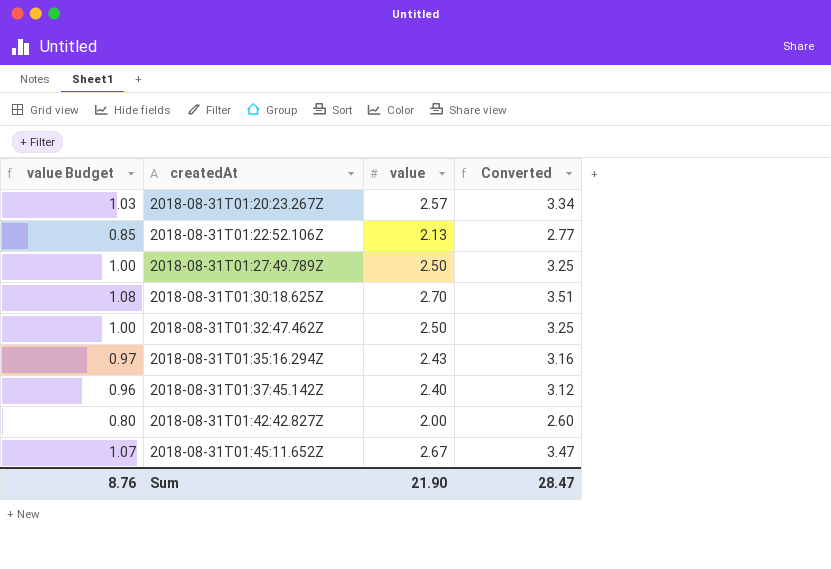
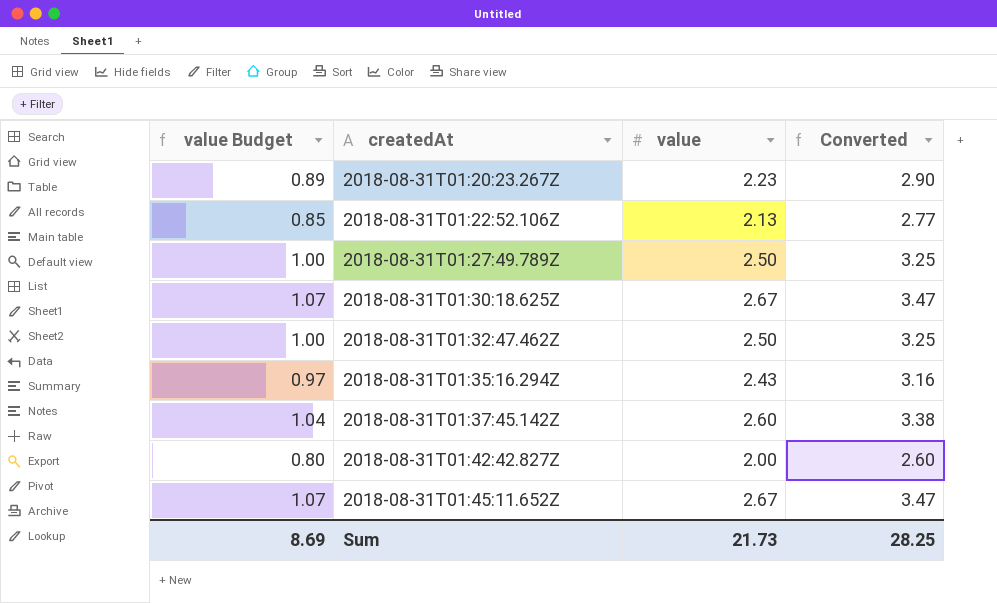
2018-08-31T01:20:23.267Z | value Budget: 1.03 -> 0.89
2018-08-31T01:20:23.267Z | value: 2.57 -> 2.23
2018-08-31T01:20:23.267Z | Converted: 3.34 -> 2.90
2018-08-31T01:30:18.625Z | value Budget: 1.08 -> 1.07
2018-08-31T01:30:18.625Z | value: 2.70 -> 2.67
2018-08-31T01:30:18.625Z | Converted: 3.51 -> 3.47
2018-08-31T01:37:45.142Z | value Budget: 0.96 -> 1.04
2018-08-31T01:37:45.142Z | value: 2.40 -> 2.60
2018-08-31T01:37:45.142Z | Converted: 3.12 -> 3.38
Sum | value Budget: 8.76 -> 8.69
Sum | value: 21.90 -> 21.73
Sum | Converted: 28.47 -> 28.25

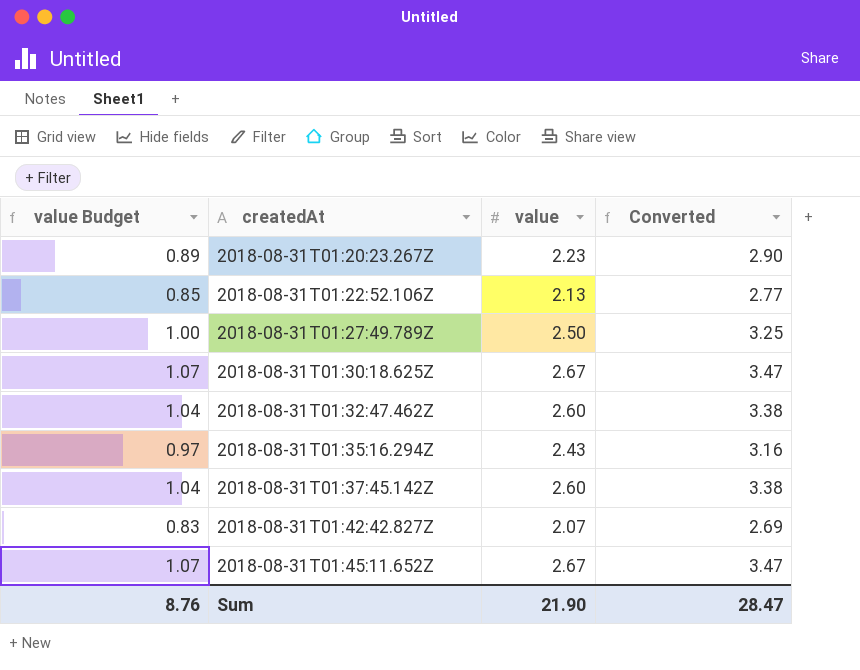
2018-08-31T01:32:47.462Z | value Budget: 1.00 -> 1.04
2018-08-31T01:32:47.462Z | value: 2.50 -> 2.60
2018-08-31T01:32:47.462Z | Converted: 3.25 -> 3.38
2018-08-31T01:42:42.827Z | value Budget: 0.80 -> 0.83
2018-08-31T01:42:42.827Z | value: 2.00 -> 2.07
2018-08-31T01:42:42.827Z | Converted: 2.60 -> 2.69
Sum | value Budget: 8.69 -> 8.76
Sum | value: 21.73 -> 21.90
Sum | Converted: 28.25 -> 28.47

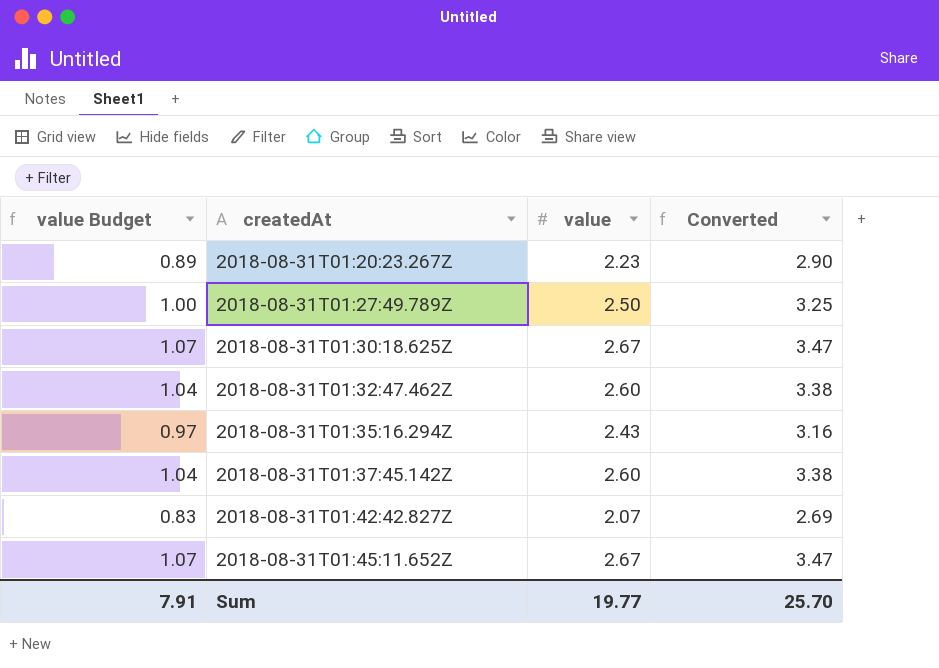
row 2018-08-31T01:22:52.106Z: 0.85 | 2.13 | 2.77 -> none
Sum | value Budget: 8.76 -> 7.91
Sum | value: 21.90 -> 19.77
Sum | Converted: 28.47 -> 25.70

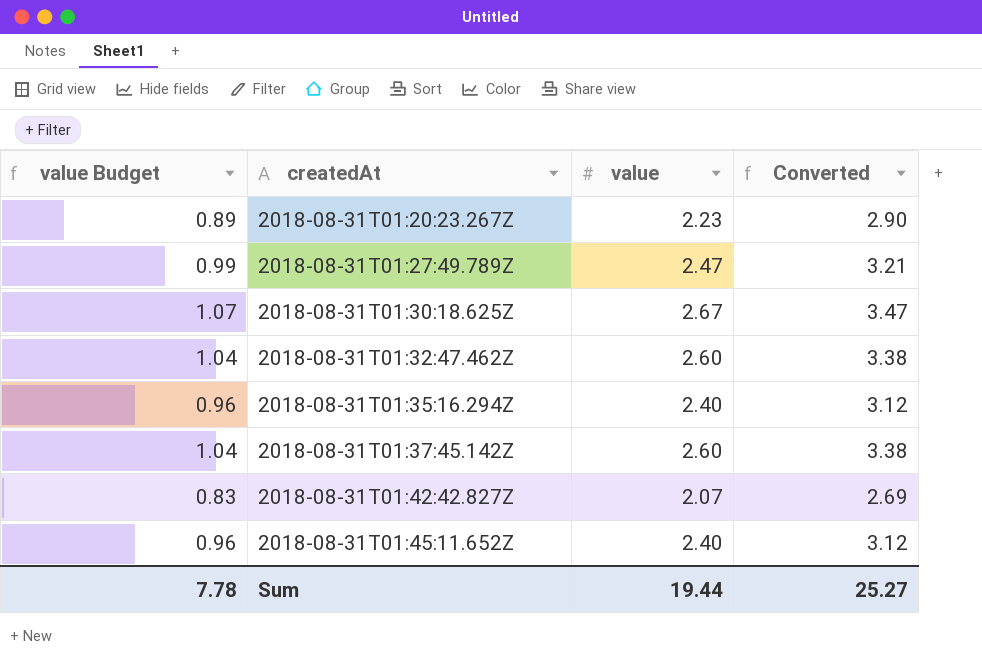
2018-08-31T01:27:49.789Z | value Budget: 1.00 -> 0.99
2018-08-31T01:27:49.789Z | value: 2.50 -> 2.47
2018-08-31T01:27:49.789Z | Converted: 3.25 -> 3.21
2018-08-31T01:35:16.294Z | value Budget: 0.97 -> 0.96
2018-08-31T01:35:16.294Z | value: 2.43 -> 2.40
2018-08-31T01:35:16.294Z | Converted: 3.16 -> 3.12
2018-08-31T01:45:11.652Z | value Budget: 1.07 -> 0.96
2018-08-31T01:45:11.652Z | value: 2.67 -> 2.40
2018-08-31T01:45:11.652Z | Converted: 3.47 -> 3.12
Sum | value Budget: 7.91 -> 7.78
Sum | value: 19.77 -> 19.44
Sum | Converted: 25.70 -> 25.27

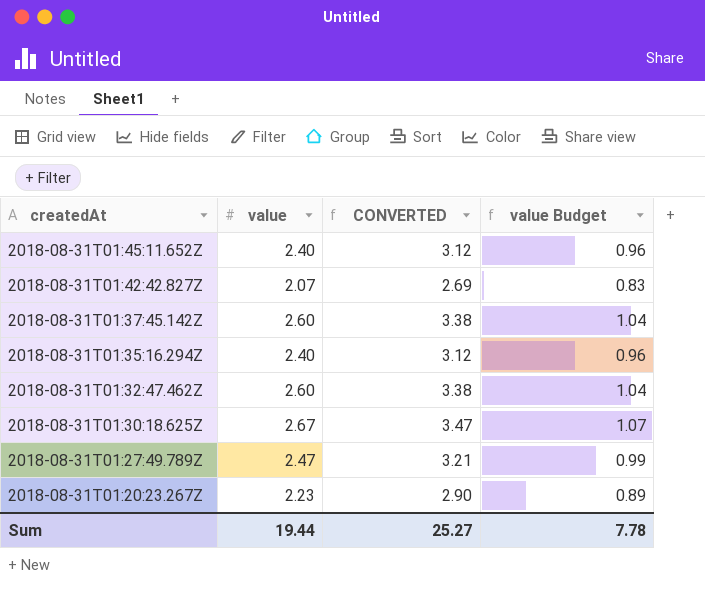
row order: createdAt ascending -> createdAt descending
column name: Converted -> CONVERTED
column value Budget | position: 1 -> 4

